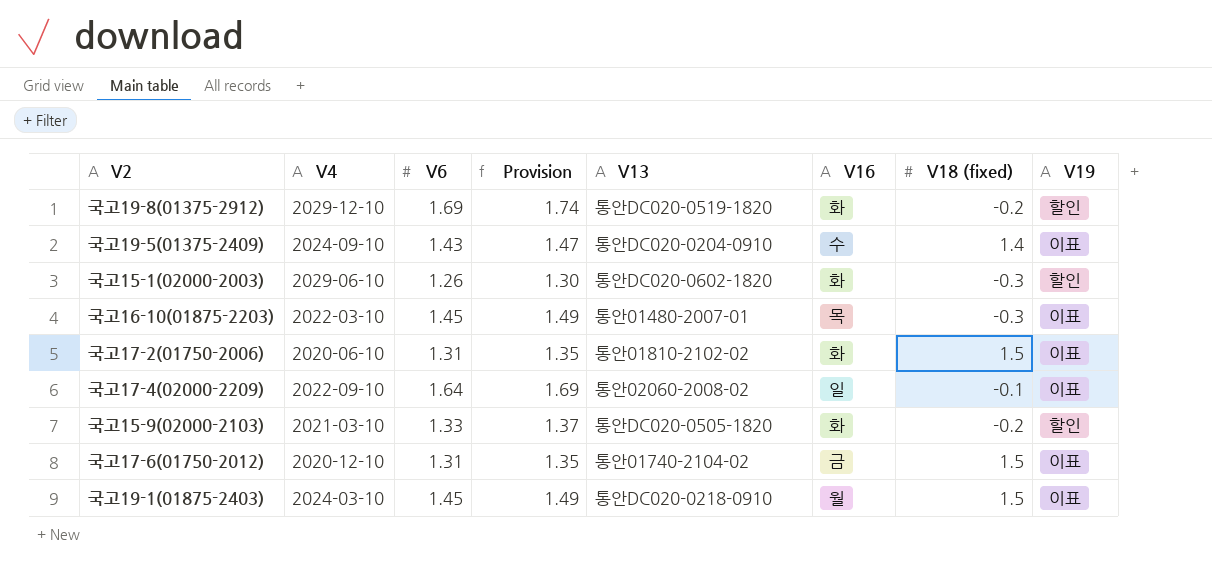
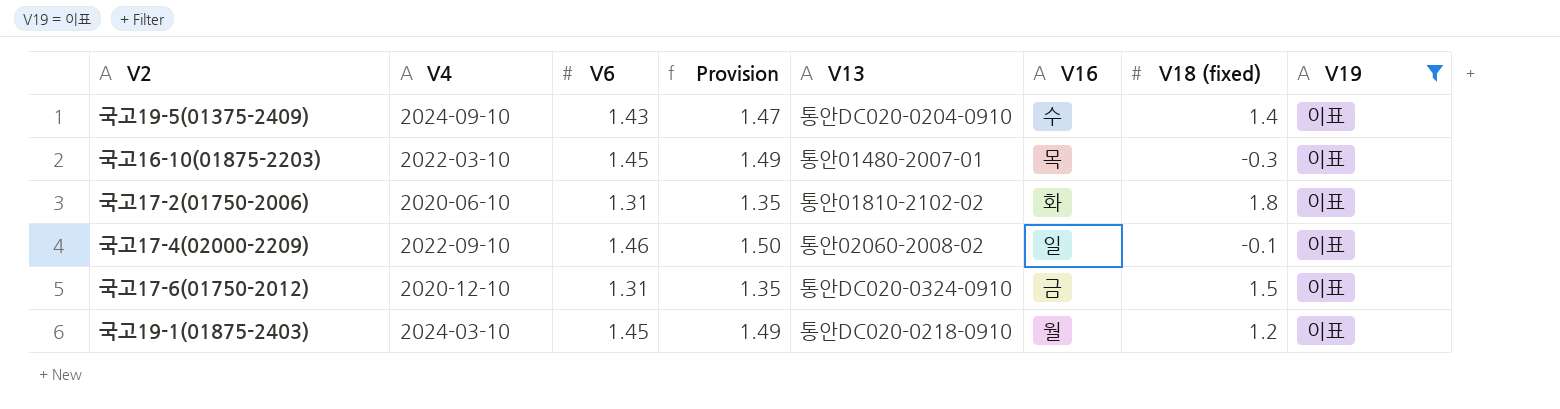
filter: none -> V19 = 이표
국고17-2(01750-2006) | V18 (fixed): 1.5 -> 1.8
국고17-4(02000-2209) | V6: 1.64 -> 1.46
국고17-4(02000-2209) | Provision: 1.69 -> 1.50
국고17-6(01750-2012) | V13: 통안01740-2104-02 -> 통안DC020-0324-0910
국고19-1(01875-2403) | V18 (fixed): 1.5 -> 1.2

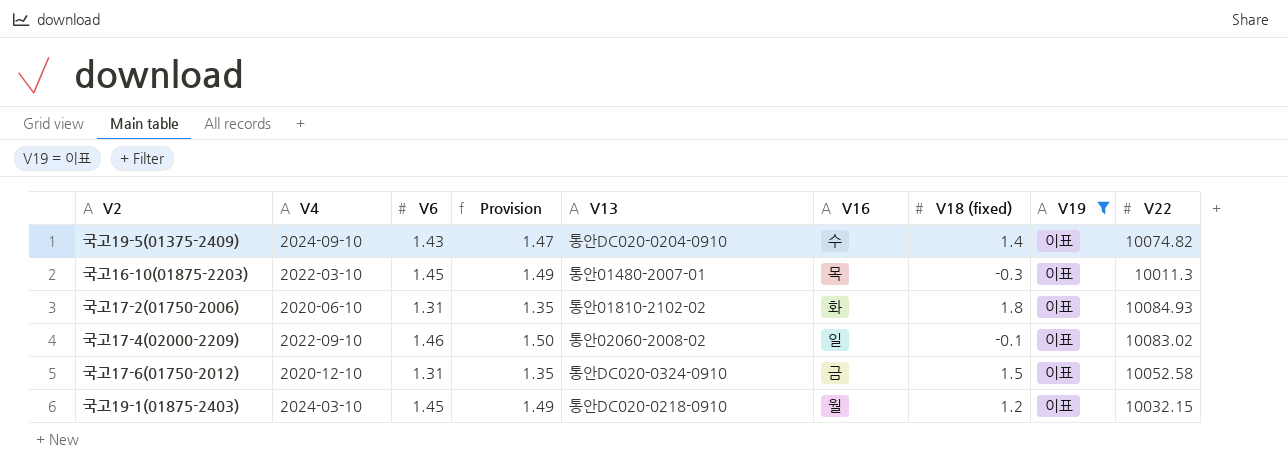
column V22 | position: none -> 9

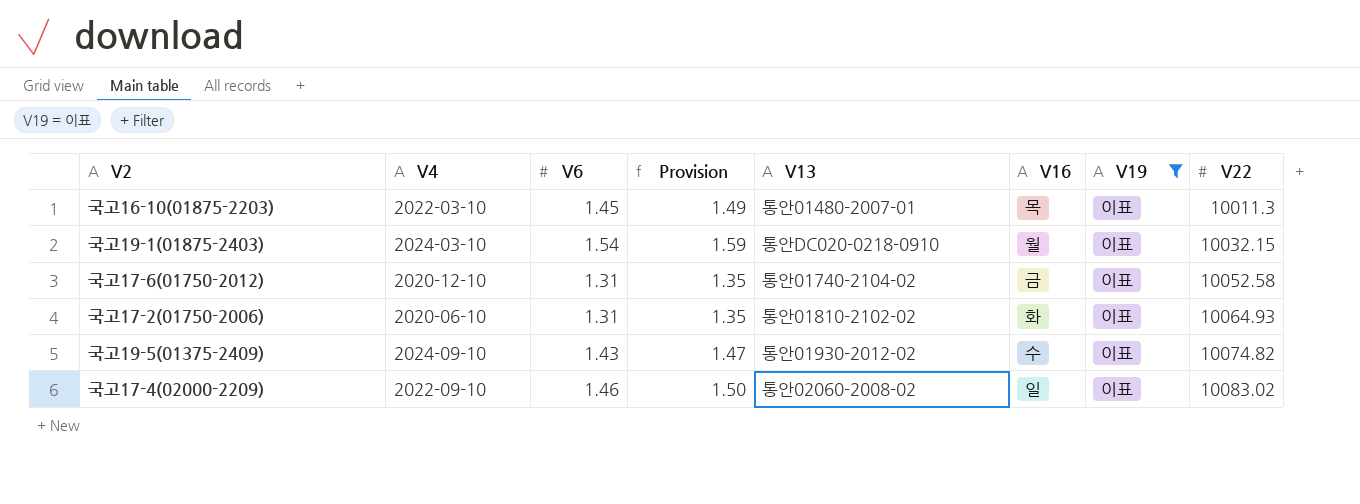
row order: none -> V22 ascending
column V18 (fixed) | position: 7 -> none
국고19-1(01875-2403) | V6: 1.45 -> 1.54
국고19-1(01875-2403) | Provision: 1.49 -> 1.59
국고17-6(01750-2012) | V13: 통안DC020-0324-0910 -> 통안01740-2104-02
국고17-2(01750-2006) | V22: 10084.93 -> 10064.93
국고19-5(01375-2409) | V13: 통안DC020-0204-0910 -> 통안01930-2012-02

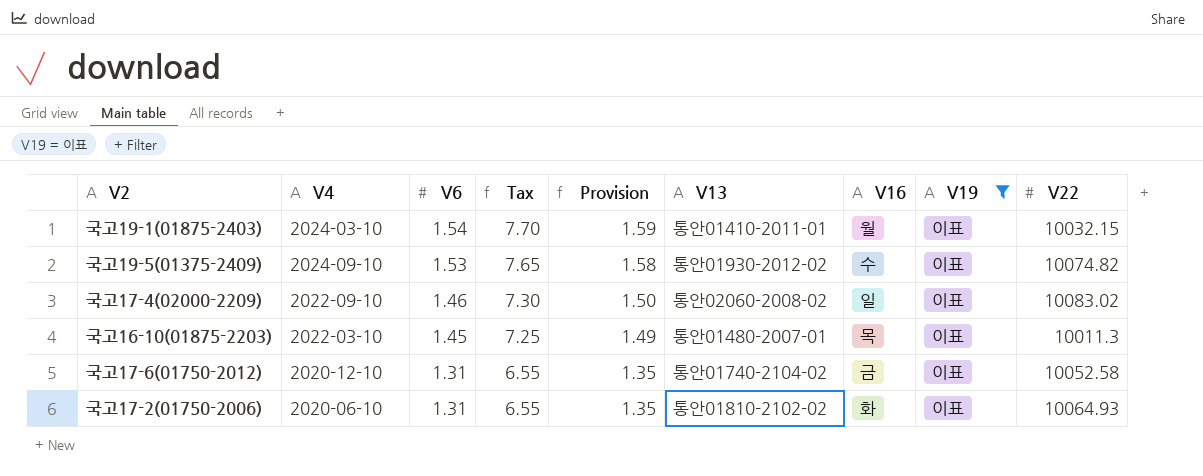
row order: V22 ascending -> V6 descending
column Tax | formula: none -> [V6] * 5
국고19-1(01875-2403) | V13: 통안DC020-0218-0910 -> 통안01410-2011-01
국고19-5(01375-2409) | V6: 1.43 -> 1.53
국고19-5(01375-2409) | Provision: 1.47 -> 1.58

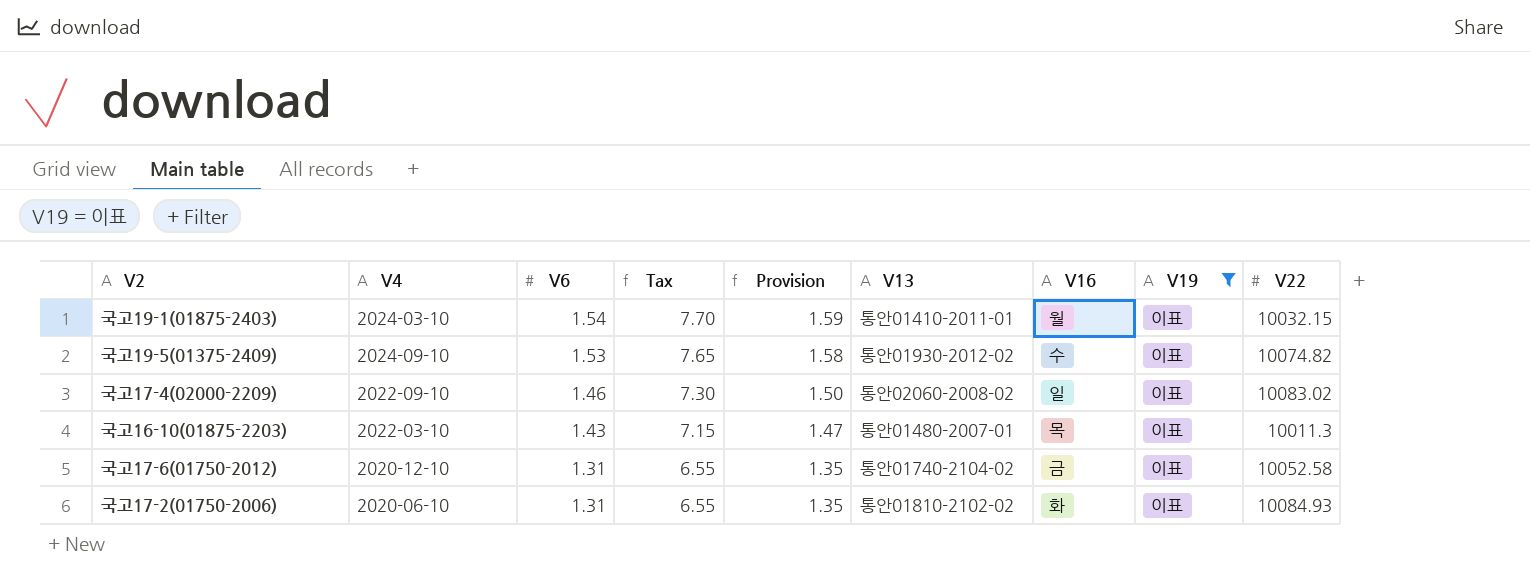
국고16-10(01875-2203) | V6: 1.45 -> 1.43
국고16-10(01875-2203) | Tax: 7.25 -> 7.15
국고16-10(01875-2203) | Provision: 1.49 -> 1.47
국고17-2(01750-2006) | V22: 10064.93 -> 10084.93

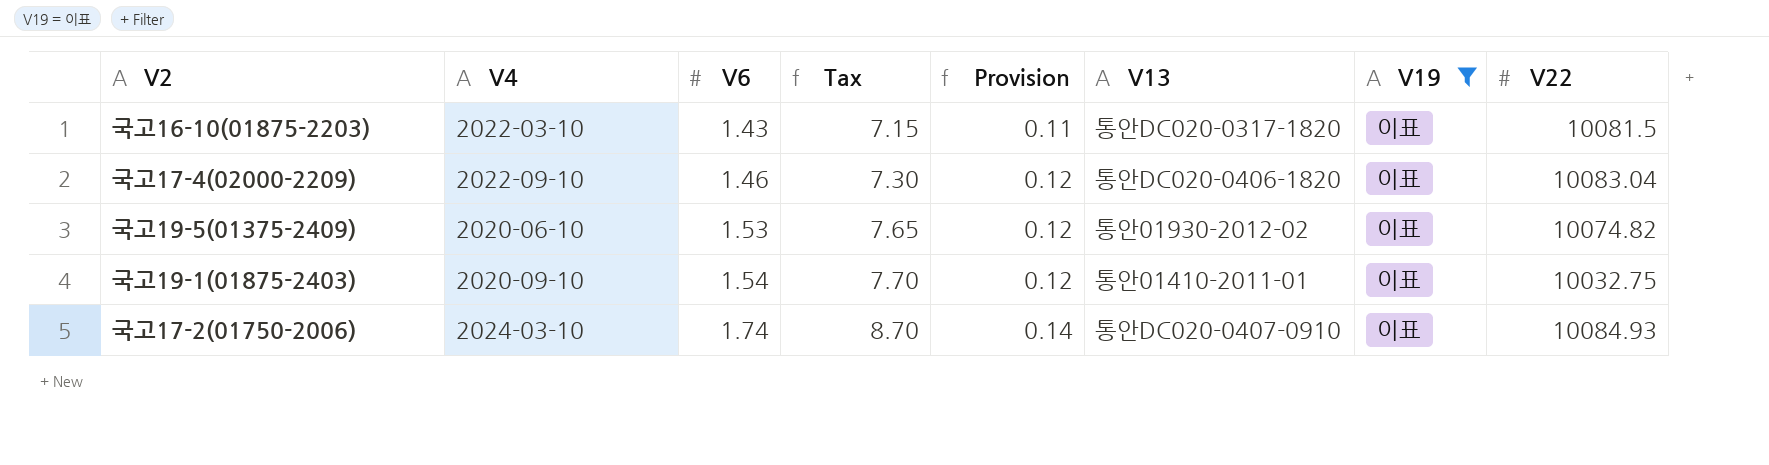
row order: V6 descending -> V6 ascending
column V16 | position: 7 -> none
column Provision | formula: [V6] * 1.03 -> [V6] * 0.08
row 국고17-6(01750-2012): 2020-12-10 | 1.31 | 6.55 | 1.35 | 통안01740-2104-02 | 금 | 이표 | 10052.58 -> none
국고16-10(01875-2203) | V13: 통안01480-2007-01 -> 통안DC020-0317-1820
국고16-10(01875-2203) | V22: 10011.3 -> 10081.5
국고17-4(02000-2209) | V13: 통안02060-2008-02 -> 통안DC020-0406-1820
국고17-4(02000-2209) | V22: 10083.02 -> 10083.04
국고19-5(01375-2409) | V4: 2024-09-10 -> 2020-06-10
국고19-1(01875-2403) | V4: 2024-03-10 -> 2020-09-10
국고19-1(01875-2403) | V22: 10032.15 -> 10032.75
국고17-2(01750-2006) | V4: 2020-06-10 -> 2024-03-10
국고17-2(01750-2006) | V6: 1.31 -> 1.74
국고17-2(01750-2006) | Tax: 6.55 -> 8.70
국고17-2(01750-2006) | V13: 통안01810-2102-02 -> 통안DC020-0407-0910

